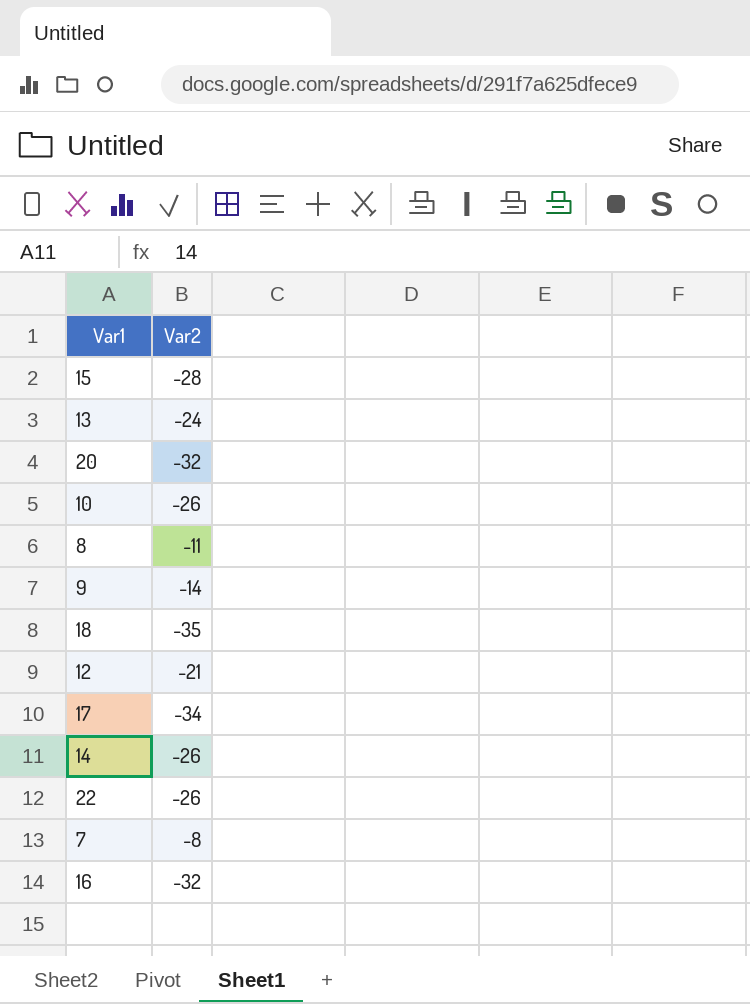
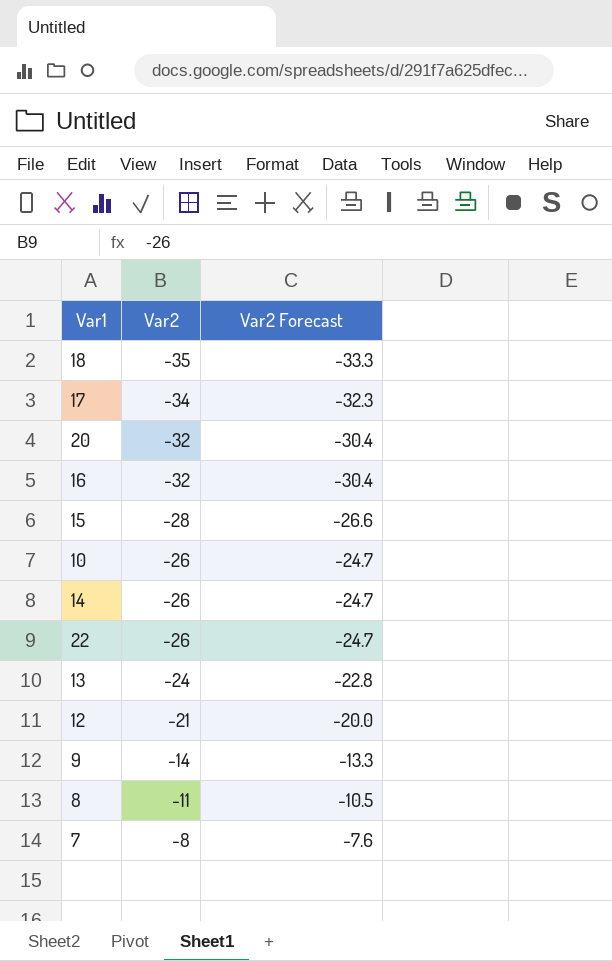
row order: none -> Var2 ascending
column Var2 Forecast | formula: none -> [Var2] * 0.95

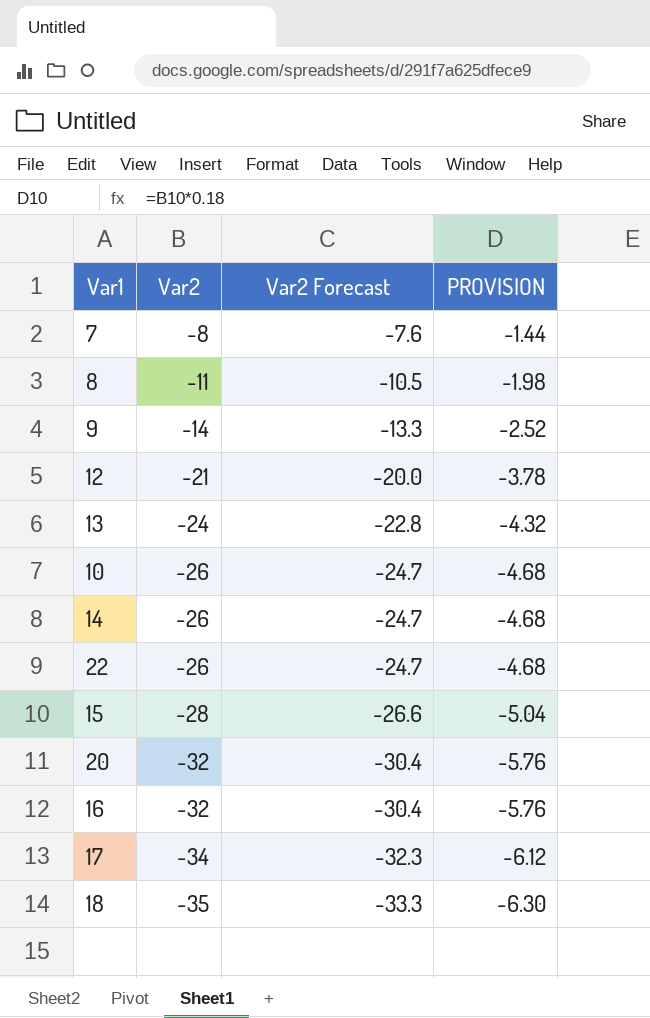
row order: Var2 ascending -> Var2 descending
column PROVISION | formula: none -> [Var2] * 0.18

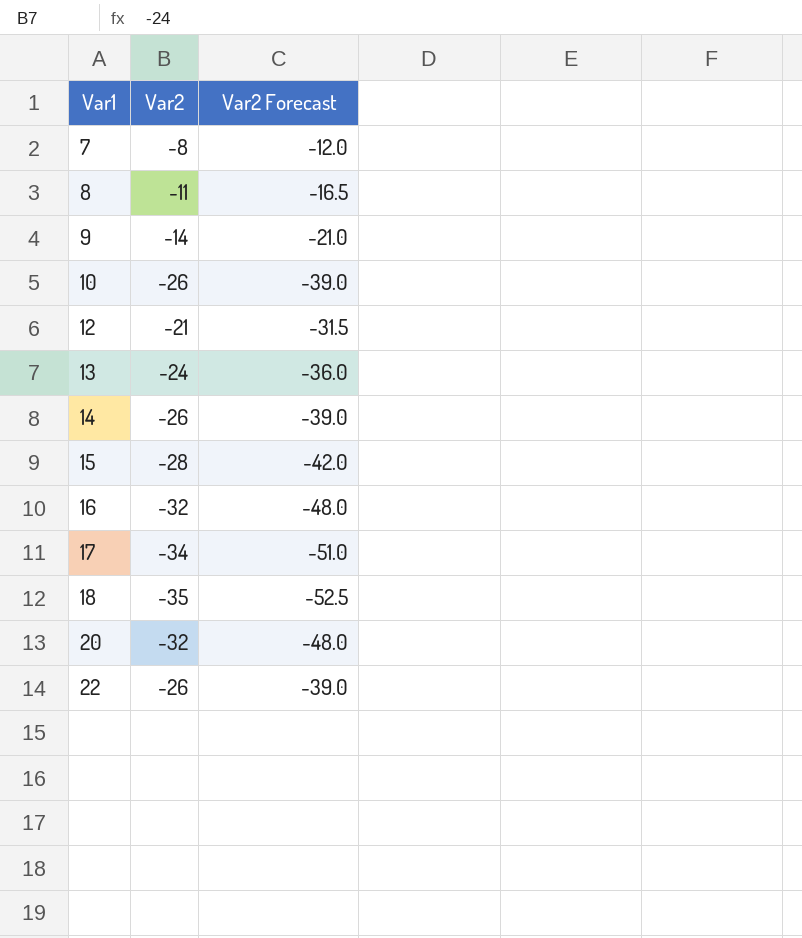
row order: Var2 descending -> Var1 ascending
column PROVISION | formula: [Var2] * 0.18 -> none
column Var2 Forecast | formula: [Var2] * 0.95 -> [Var2] * 1.5

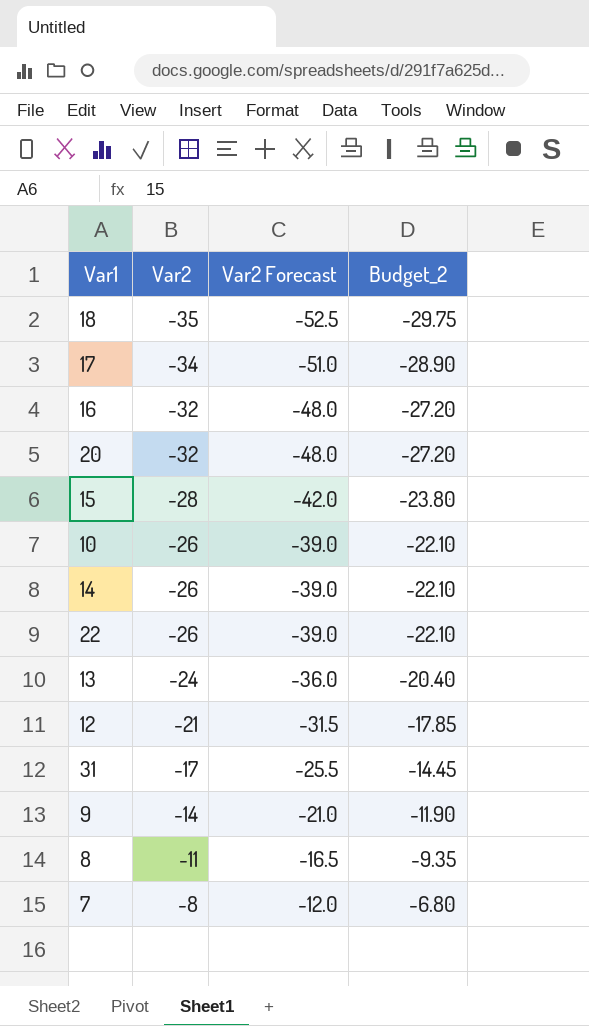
row order: Var1 ascending -> Var2 ascending
column Budget_2 | formula: none -> [Var2] * 0.85
row 31: none -> -17 | -25.5 | -14.45

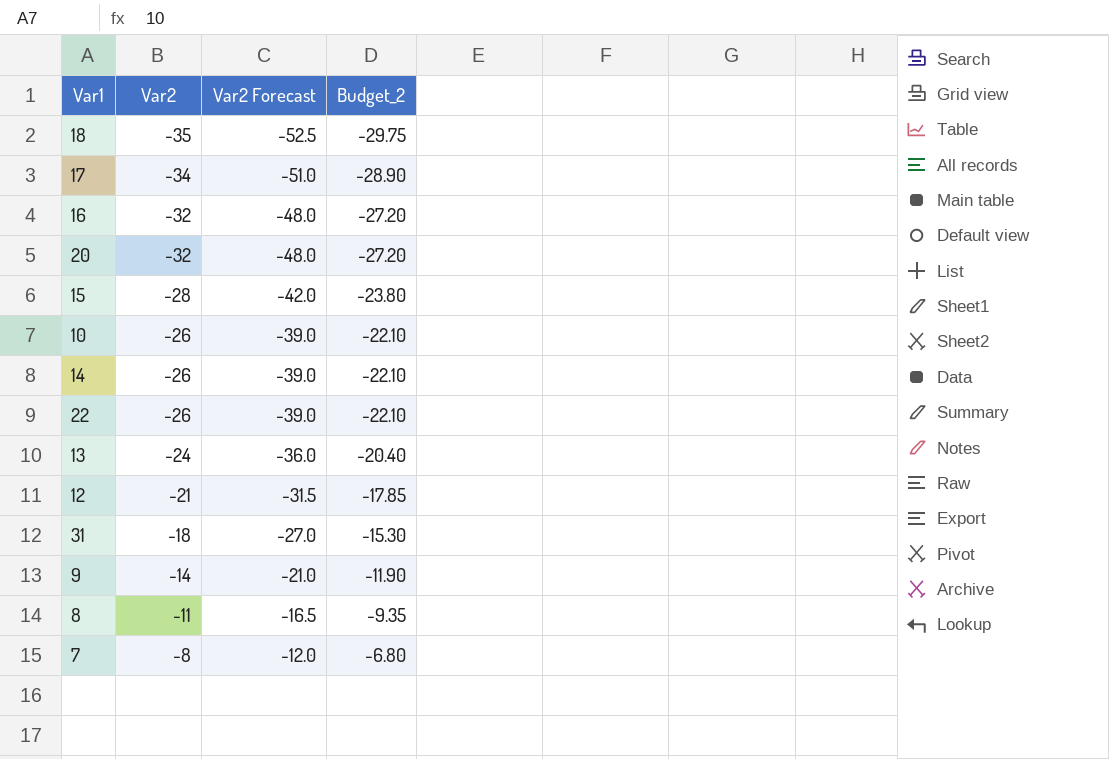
31 | Var2: -17 -> -18
31 | Var2 Forecast: -25.5 -> -27.0
31 | Budget_2: -14.45 -> -15.30

